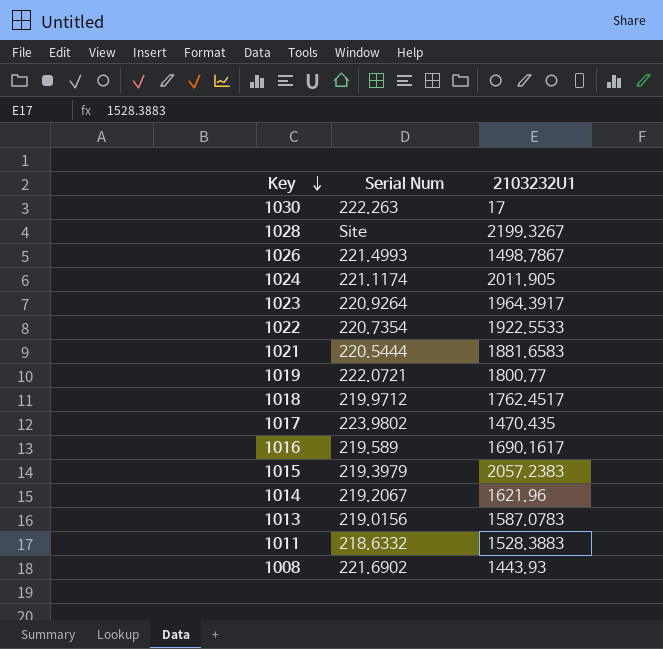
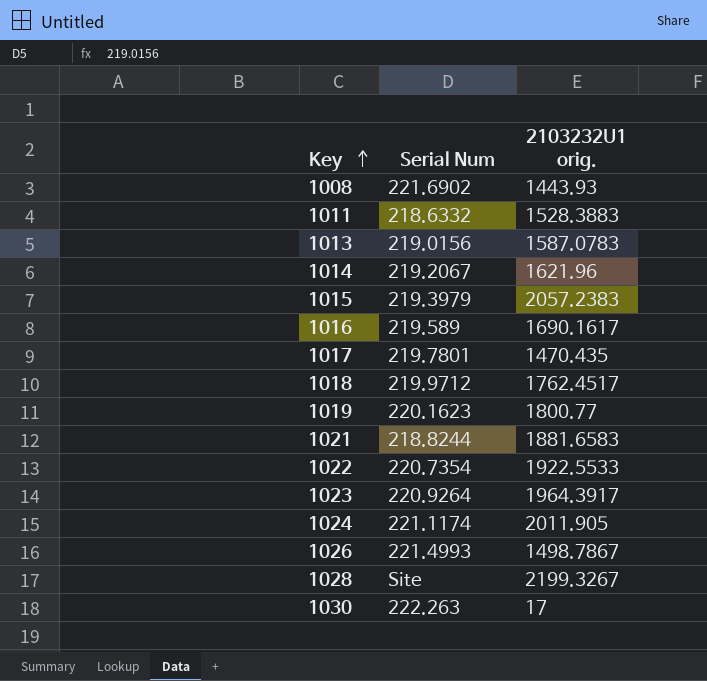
row order: Key descending -> Key ascending
column name: 2103232U1 -> 2103232U1 orig.
1017 | Serial Num: 223.9802 -> 219.7801
1019 | Serial Num: 222.0721 -> 220.1623
1021 | Serial Num: 220.5444 -> 218.8244

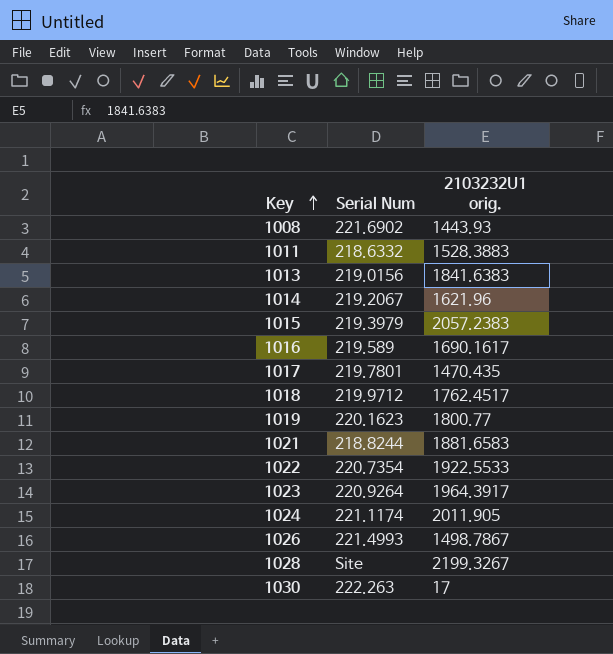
1013 | 2103232U1 orig.: 1587.0783 -> 1841.6383

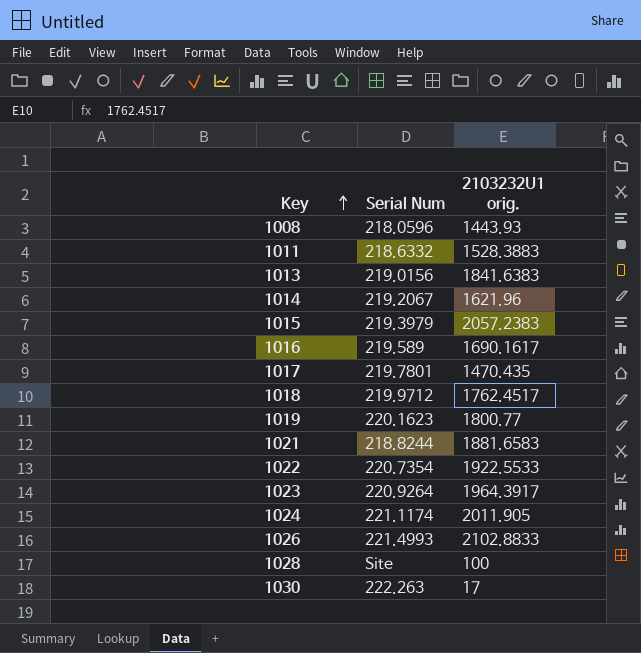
1008 | Serial Num: 221.6902 -> 218.0596
1026 | 2103232U1 orig.: 1498.7867 -> 2102.8833
1028 | 2103232U1 orig.: 2199.3267 -> 100

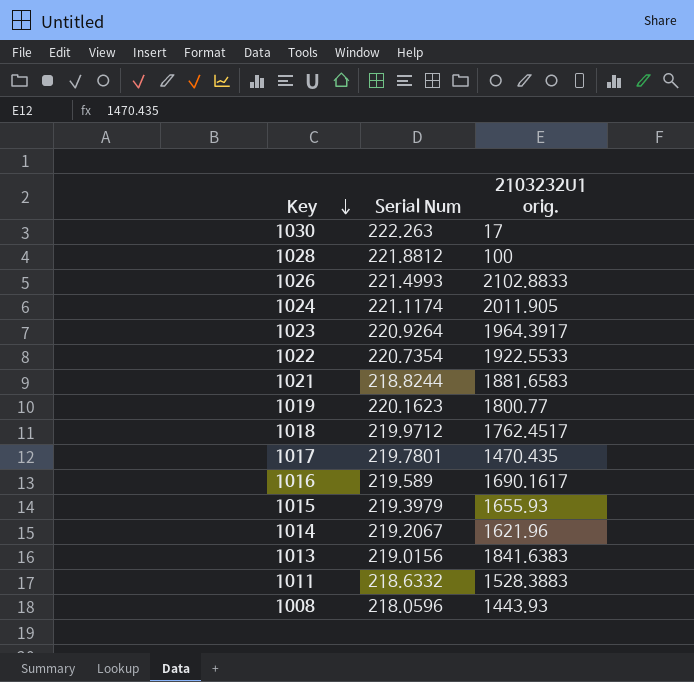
row order: Key ascending -> Key descending
1028 | Serial Num: Site -> 221.8812
1015 | 2103232U1 orig.: 2057.2383 -> 1655.93

